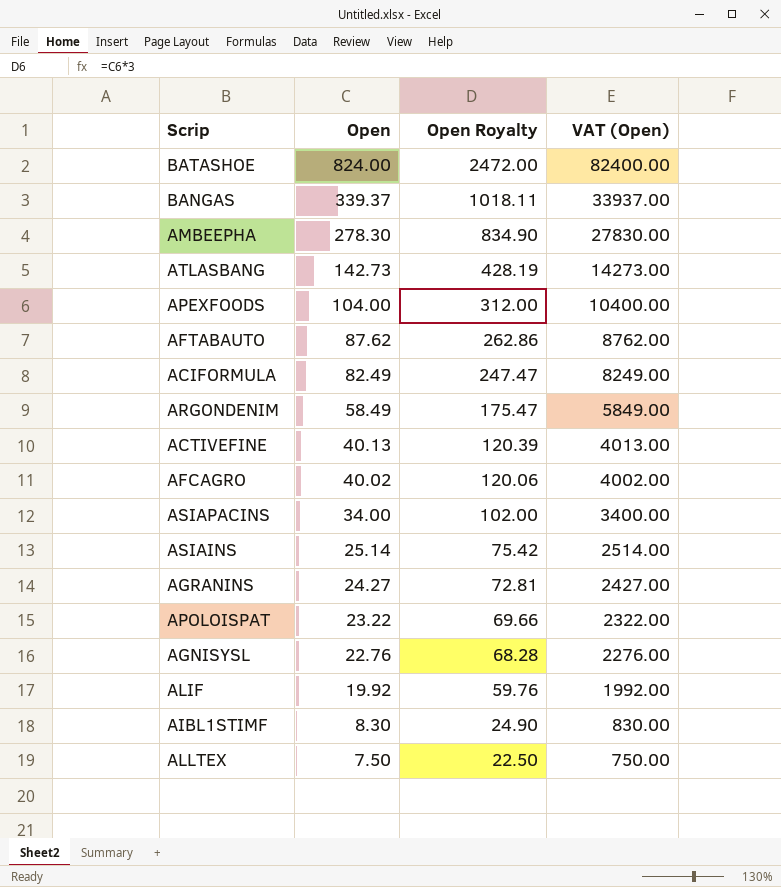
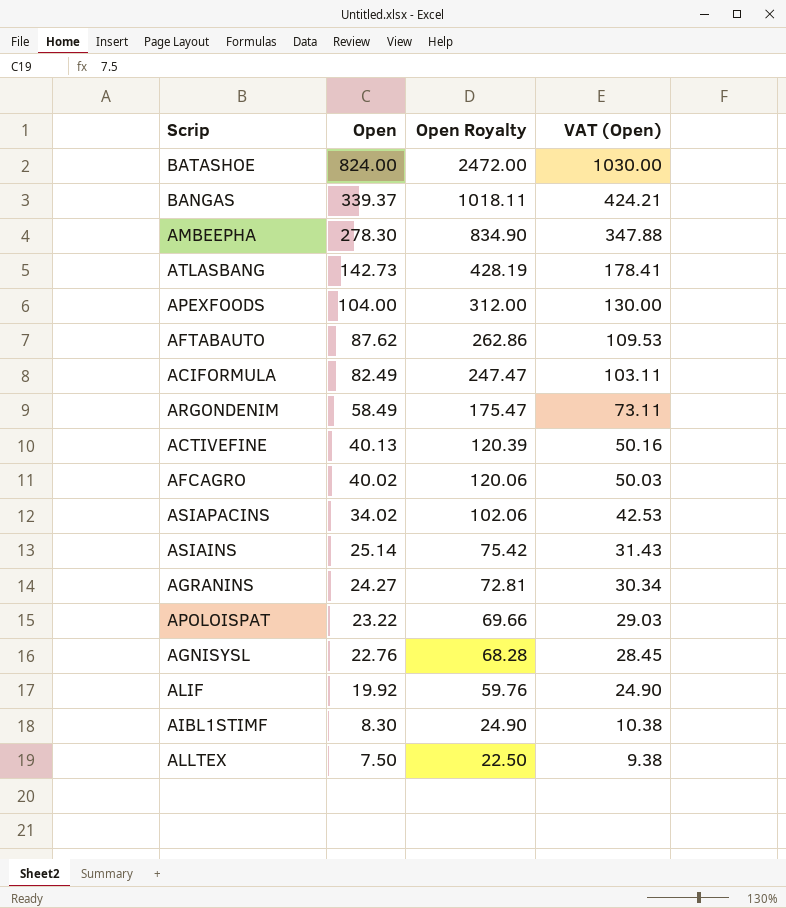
column VAT (Open) | formula: [Open] * 100 -> [Open] * 1.25
ASIAPACINS | Open: 34.00 -> 34.02
ASIAPACINS | Open Royalty: 102.00 -> 102.06

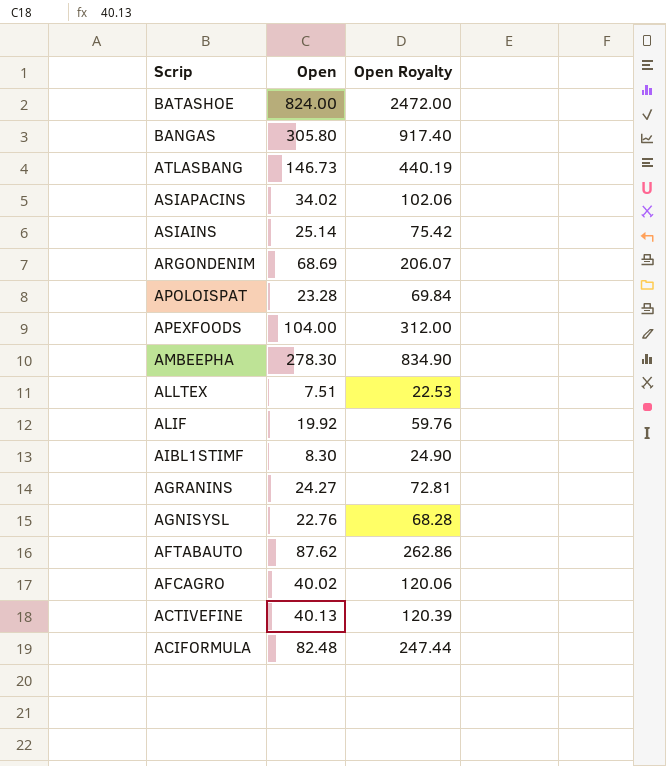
row order: Open descending -> Scrip descending
column VAT (Open) | formula: [Open] * 1.25 -> none
BANGAS | Open: 339.37 -> 305.80
BANGAS | Open Royalty: 1018.11 -> 917.40
ATLASBANG | Open: 142.73 -> 146.73
ATLASBANG | Open Royalty: 428.19 -> 440.19
ARGONDENIM | Open: 58.49 -> 68.69
ARGONDENIM | Open Royalty: 175.47 -> 206.07
APOLOISPAT | Open: 23.22 -> 23.28
APOLOISPAT | Open Royalty: 69.66 -> 69.84
ALLTEX | Open: 7.50 -> 7.51
ALLTEX | Open Royalty: 22.50 -> 22.53
ACIFORMULA | Open: 82.49 -> 82.48
ACIFORMULA | Open Royalty: 247.47 -> 247.44

